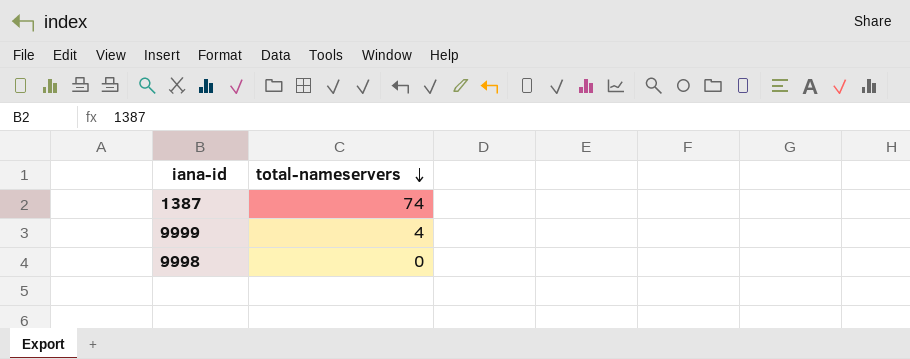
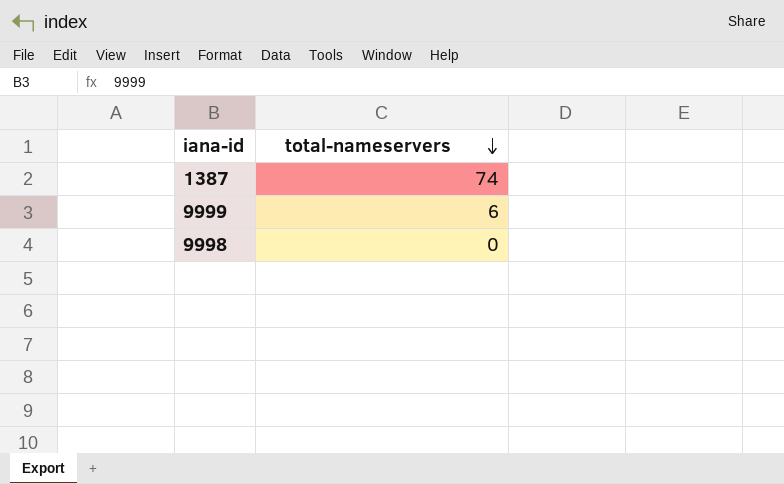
9999 | total-nameservers: 4 -> 6

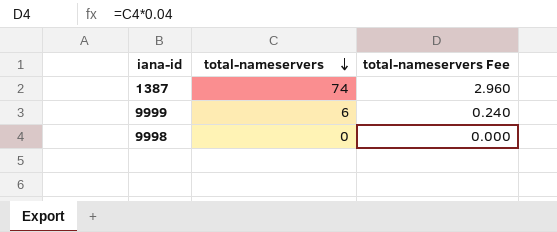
column total-nameservers Fee | formula: none -> [total-nameservers] * 0.04

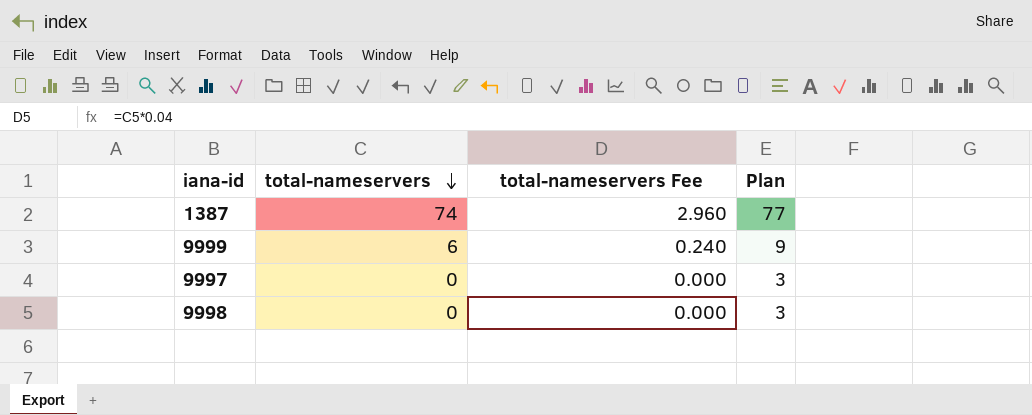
column Plan | formula: none -> [total-nameservers] + 3
row 9997: none -> 0 | 0.000 | 3

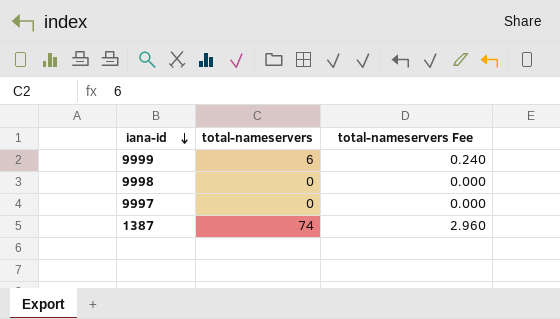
row order: total-nameservers descending -> iana-id descending
column Plan | formula: [total-nameservers] + 3 -> none

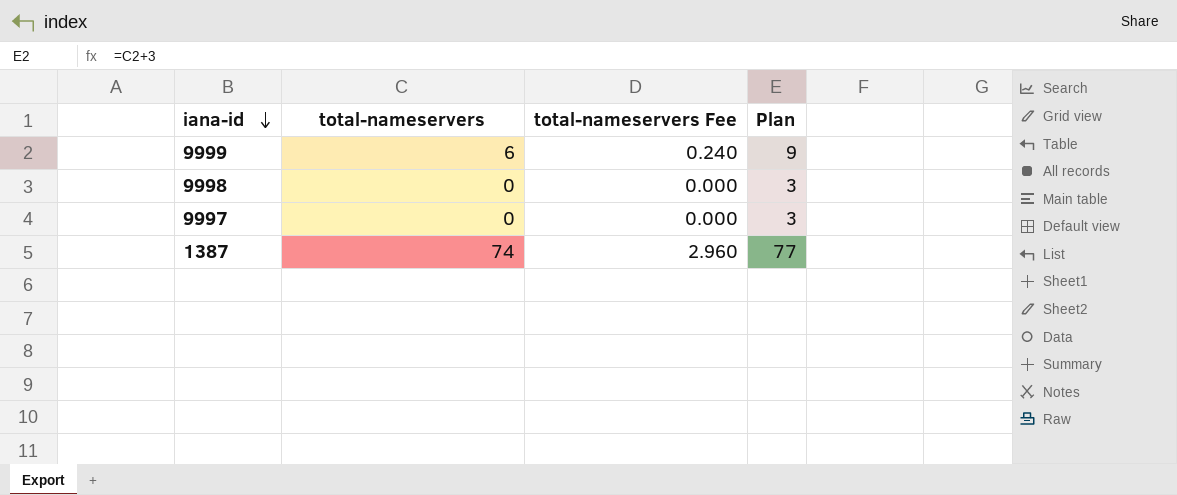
column Plan | formula: none -> [total-nameservers] + 3

